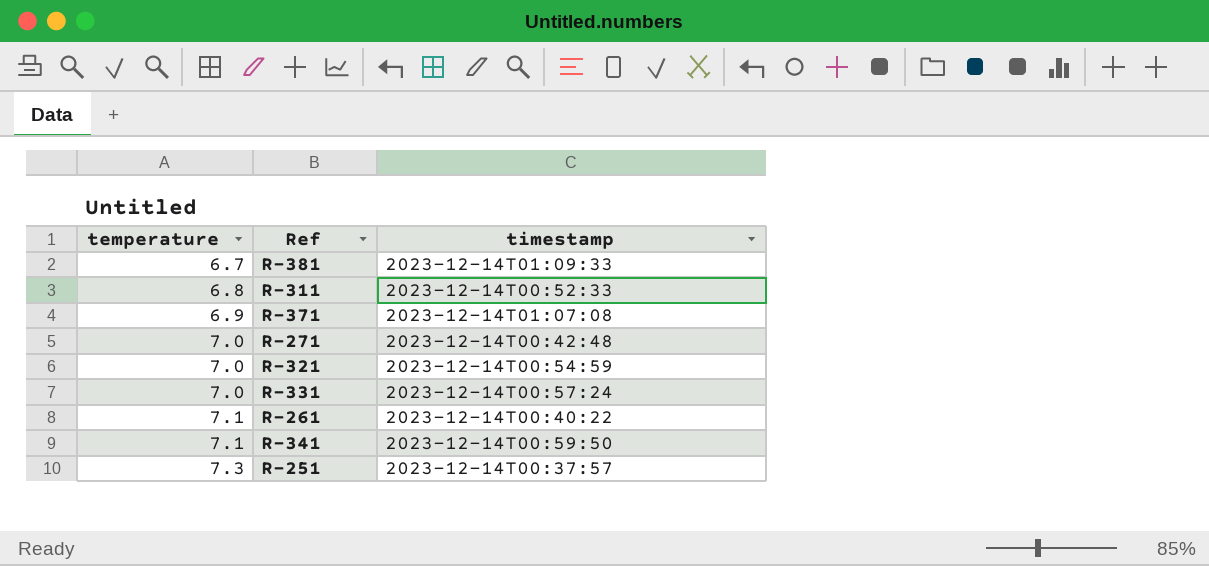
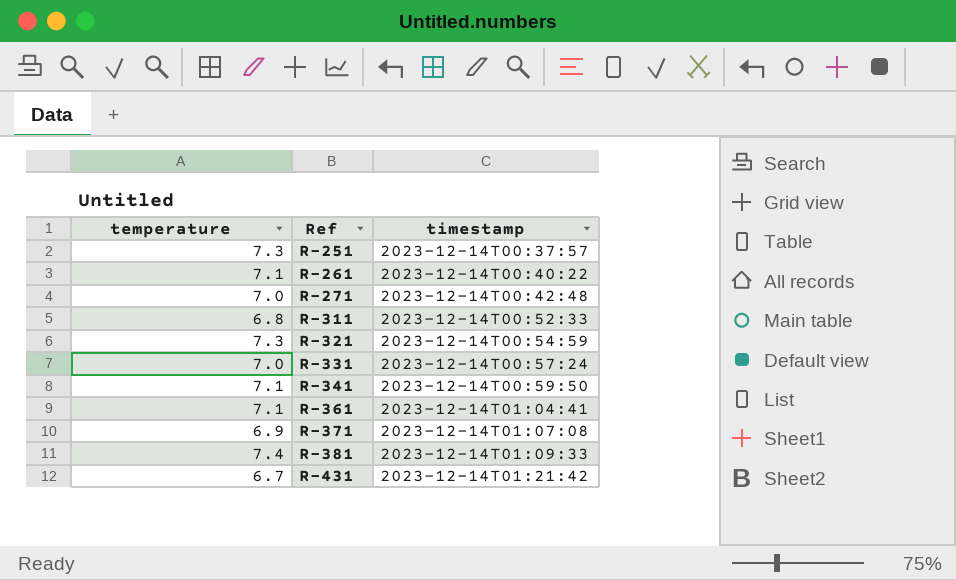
row order: temperature ascending -> Ref ascending
R-321 | temperature: 7.0 -> 7.3
row R-361: none -> 7.1 | 2023-12-14T01:04:41
R-381 | temperature: 6.7 -> 7.4
row R-431: none -> 6.7 | 2023-12-14T01:21:42

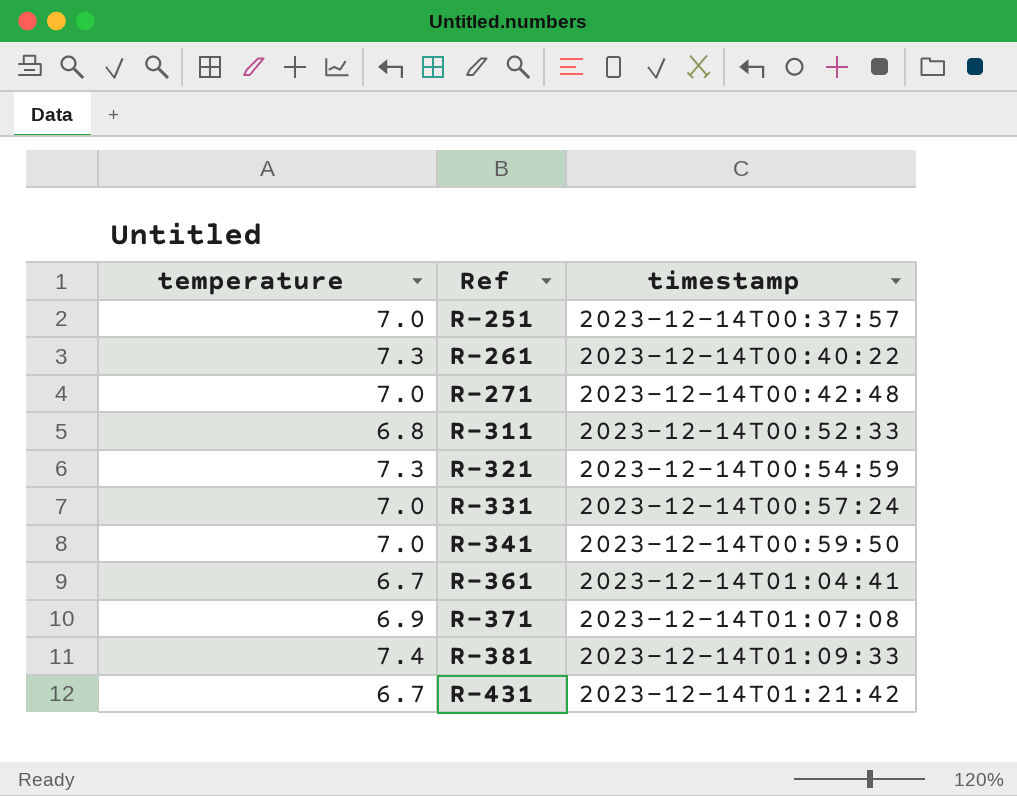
R-251 | temperature: 7.3 -> 7.0
R-261 | temperature: 7.1 -> 7.3
R-341 | temperature: 7.1 -> 7.0
R-361 | temperature: 7.1 -> 6.7

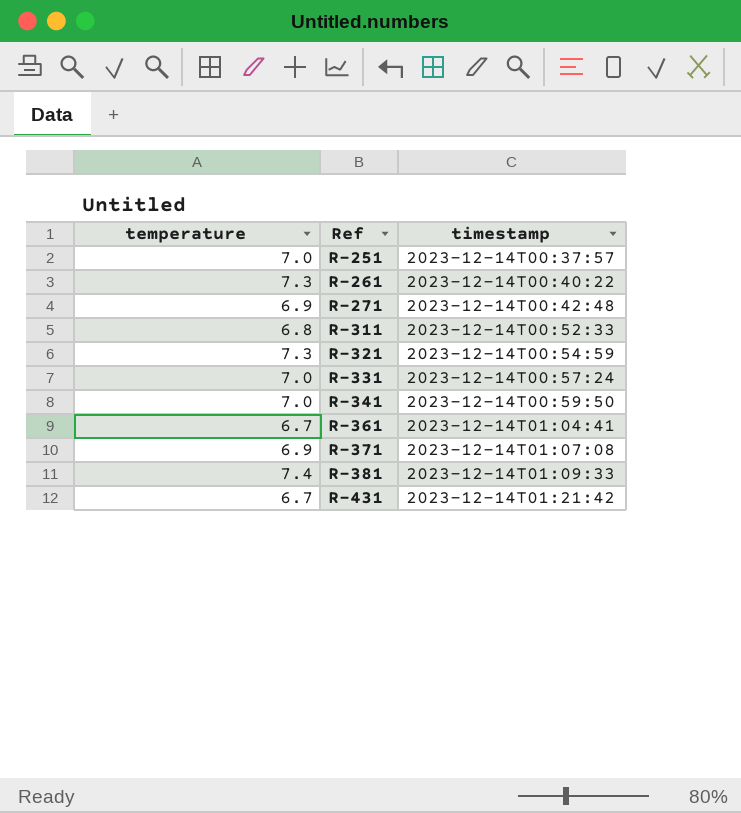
R-271 | temperature: 7.0 -> 6.9

